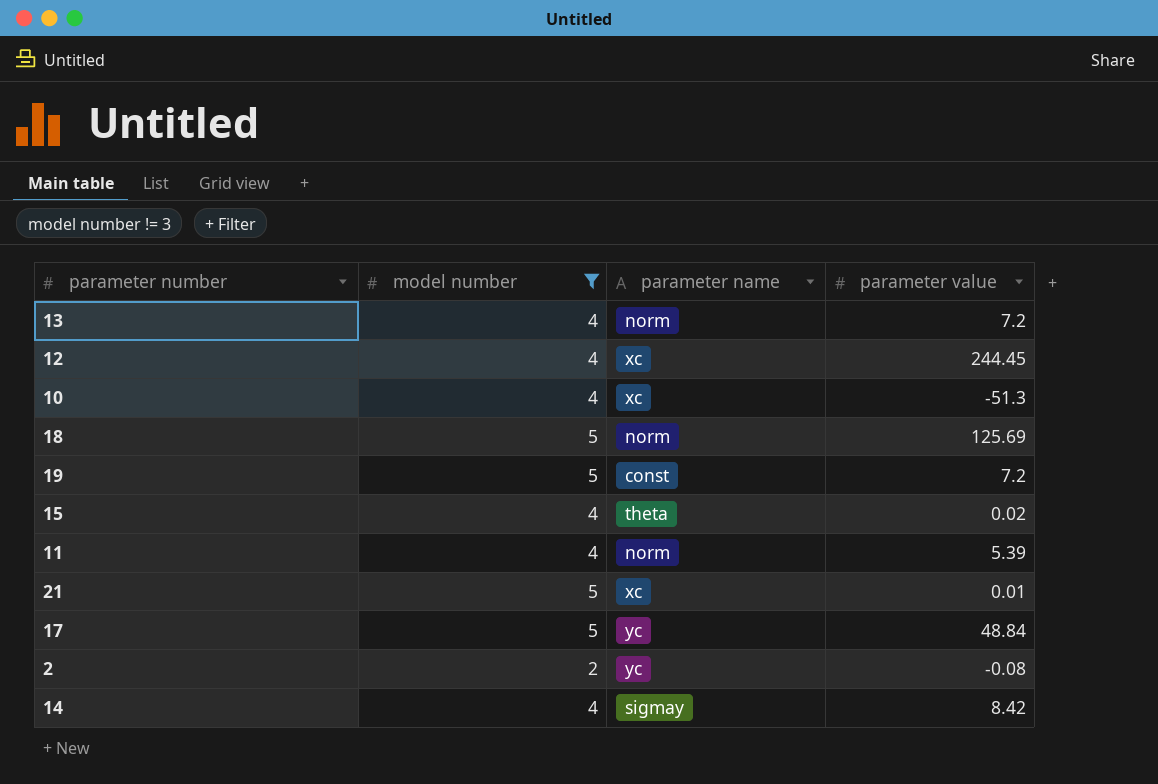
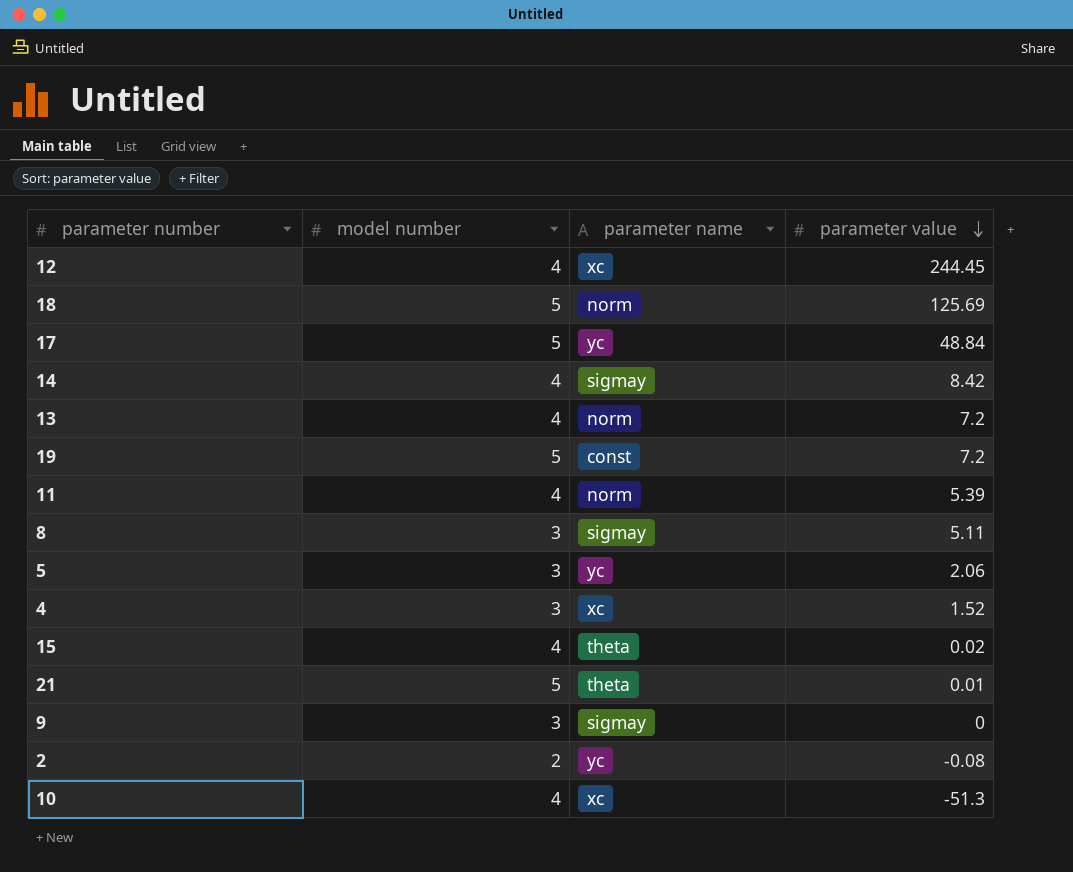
filter: model number != 3 -> none
row order: none -> parameter value descending
21 | parameter name: xc -> theta

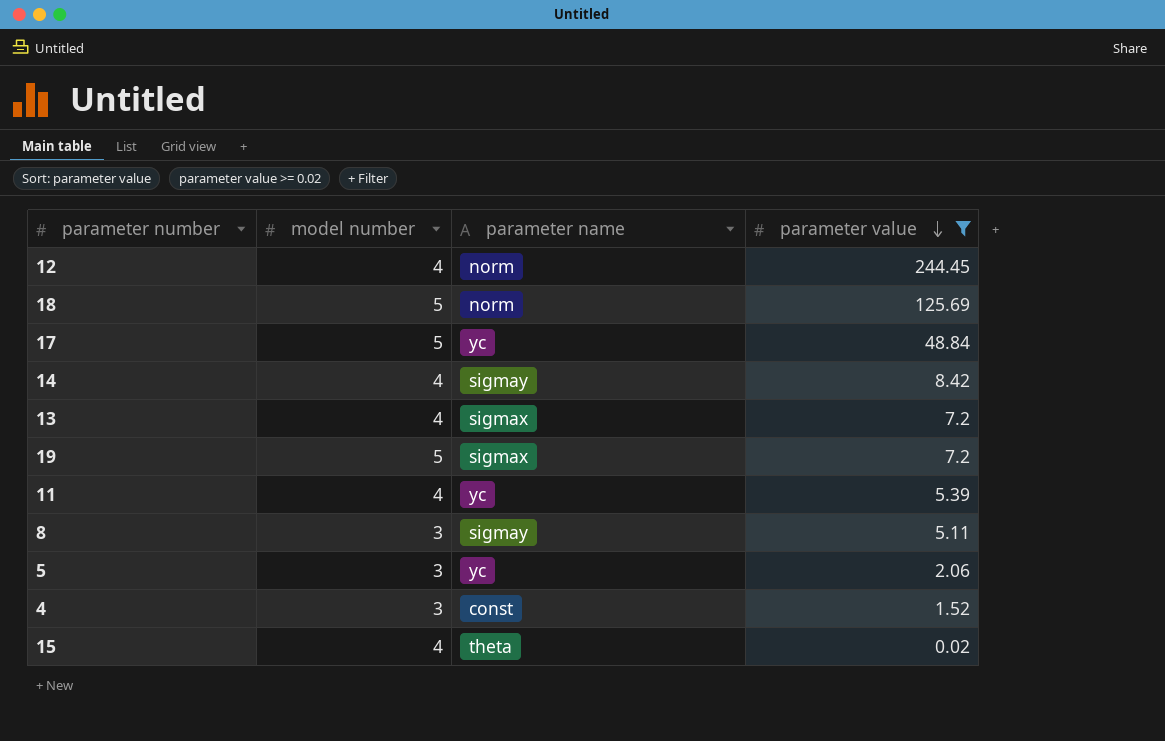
filter: none -> parameter value >= 0.02
12 | parameter name: xc -> norm
13 | parameter name: norm -> sigmax
19 | parameter name: const -> sigmax
11 | parameter name: norm -> yc
4 | parameter name: xc -> const

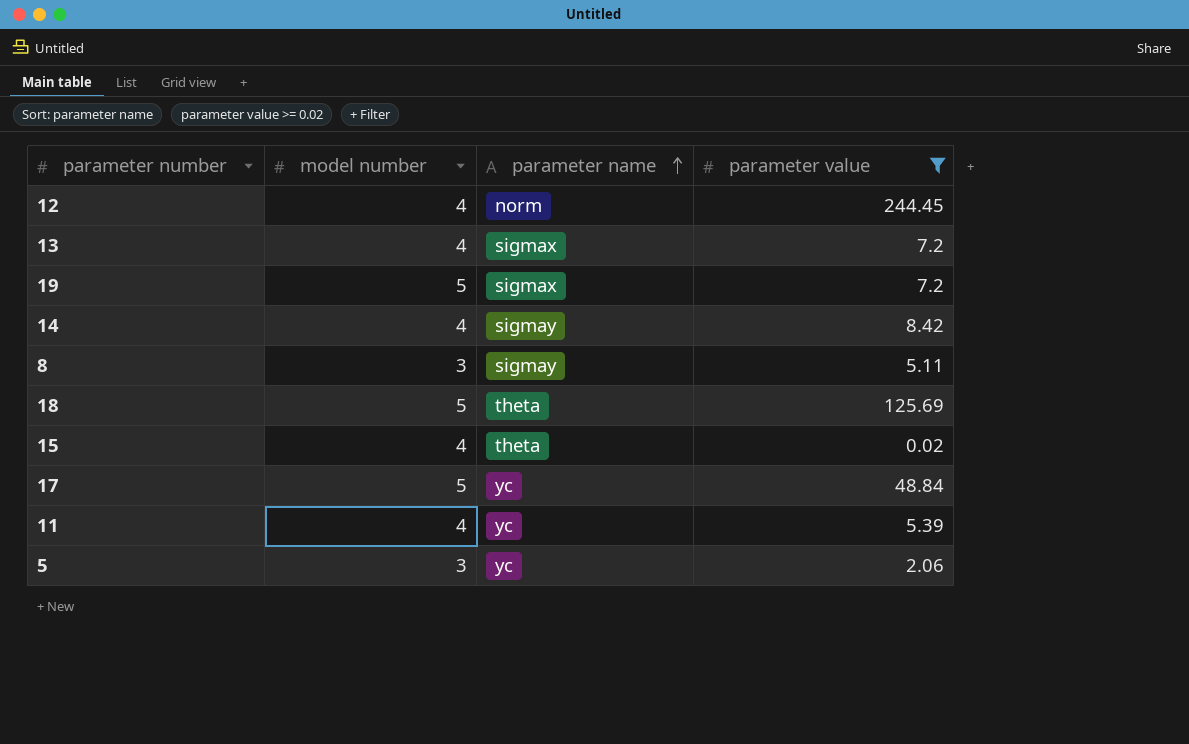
row order: parameter value descending -> parameter name ascending
row 4: 3 | const | 1.52 -> none
18 | parameter name: norm -> theta

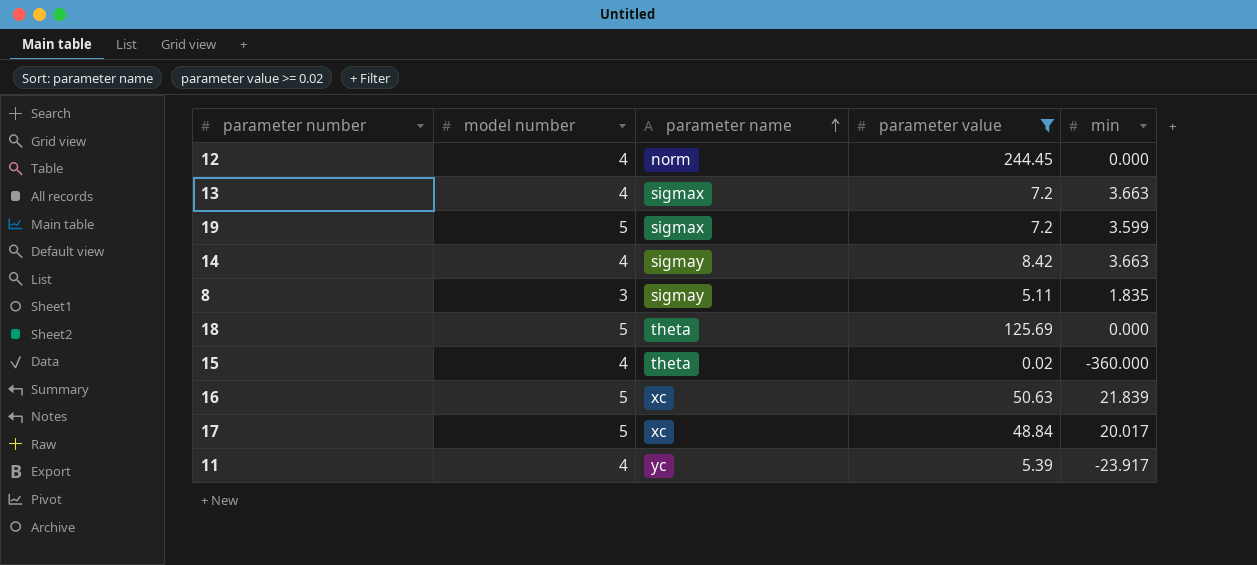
column min | position: none -> 5
row 5: 3 | yc | 2.06 -> none
row 16: none -> 5 | xc | 50.63 | 21.839
17 | parameter name: yc -> xc

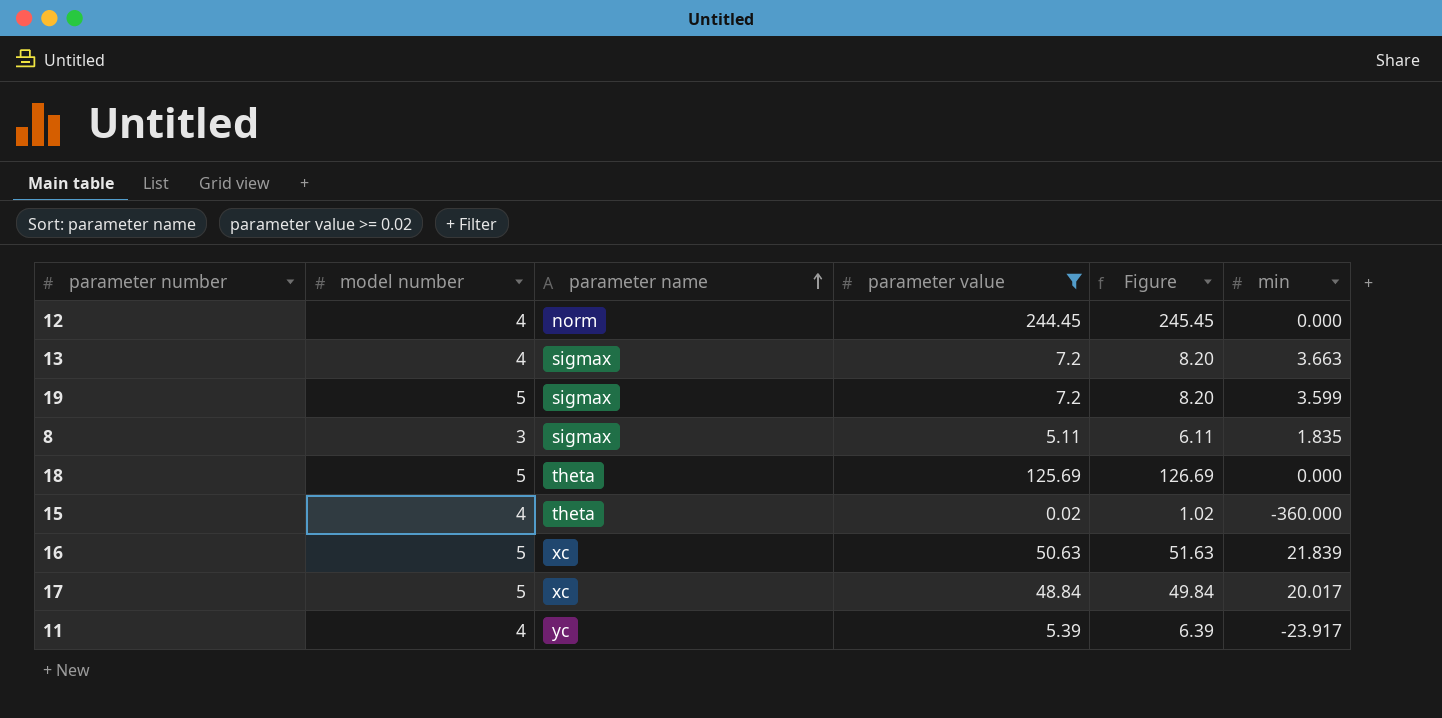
column Figure | formula: none -> [parameter value] + 1
row 14: 4 | sigmay | 8.42 | 3.663 -> none
8 | parameter name: sigmay -> sigmax

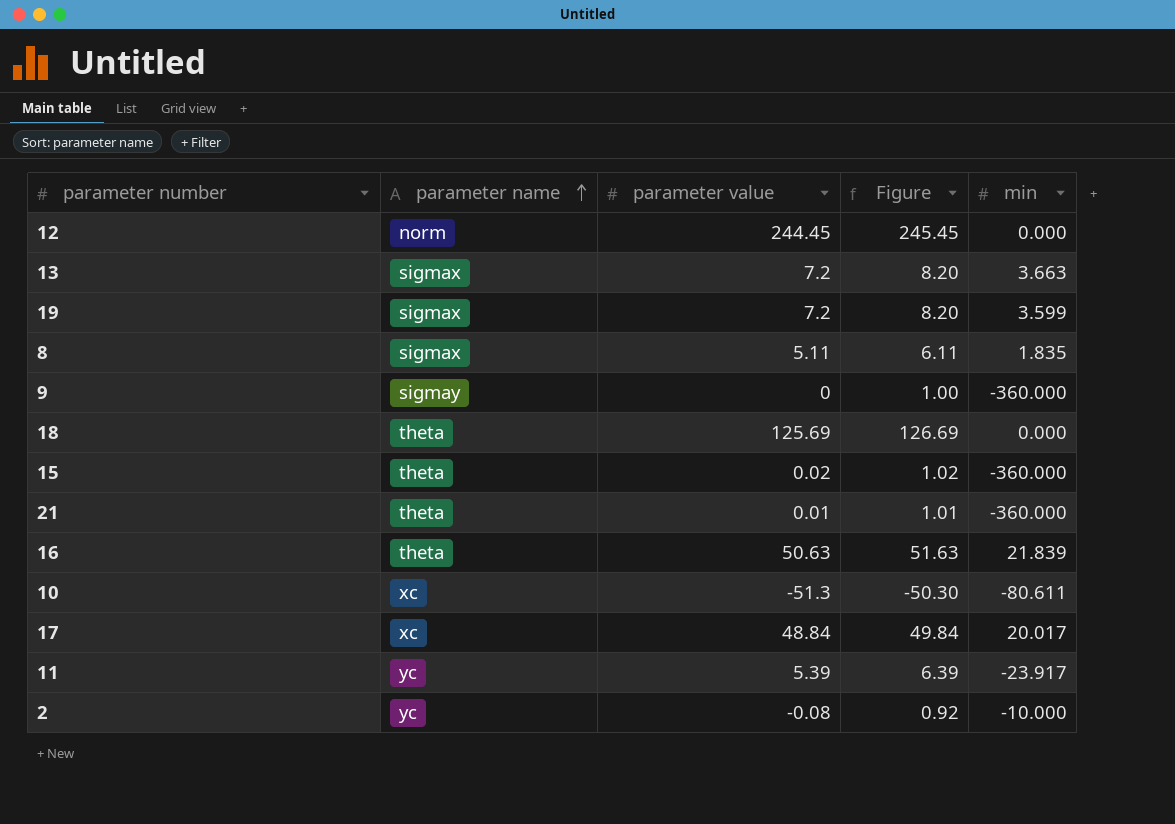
filter: parameter value >= 0.02 -> none
column model number | position: 2 -> none
16 | parameter name: xc -> theta

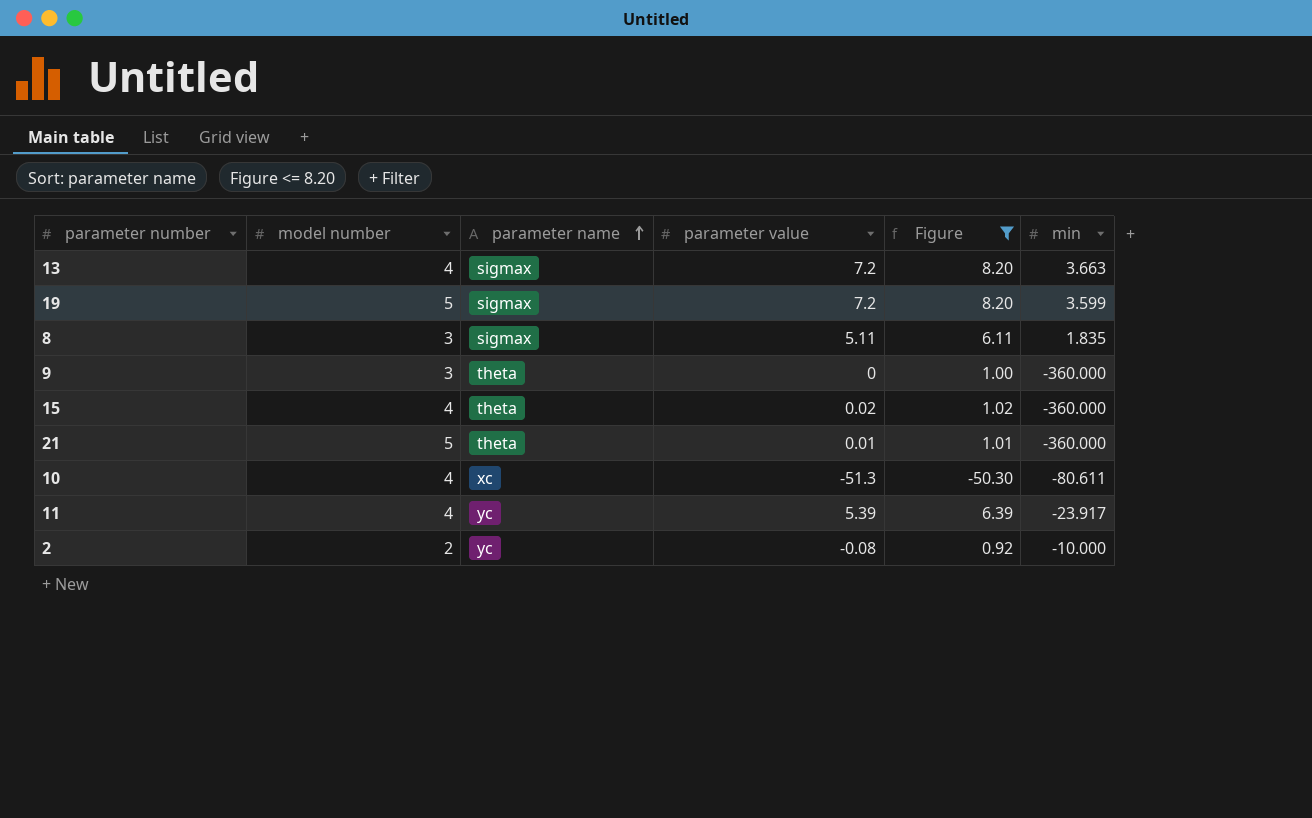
filter: none -> Figure <= 8.20
column model number | position: none -> 2
9 | parameter name: sigmay -> theta

